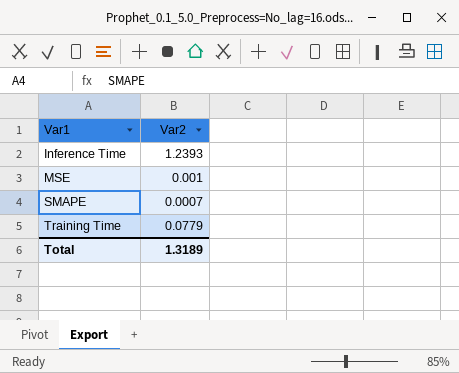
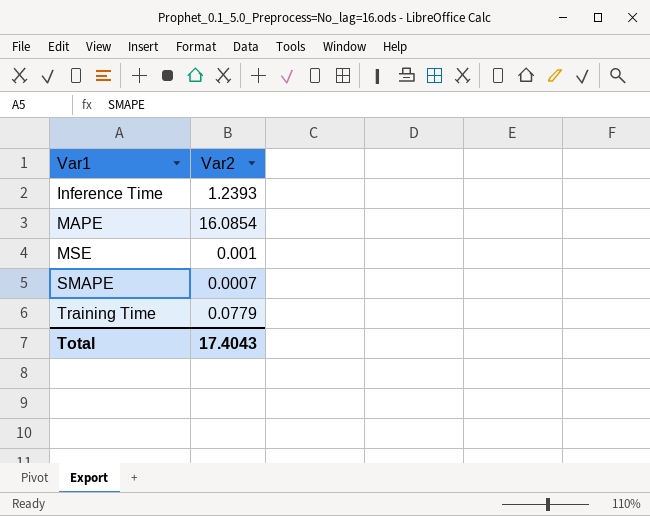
row MAPE: none -> 16.0854
Total | Var2: 1.3189 -> 17.4043

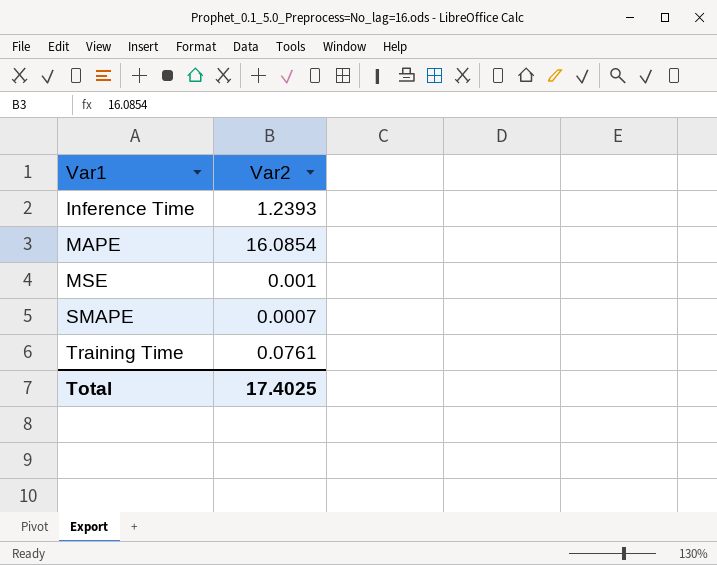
Training Time | Var2: 0.0779 -> 0.0761
Total | Var2: 17.4043 -> 17.4025

